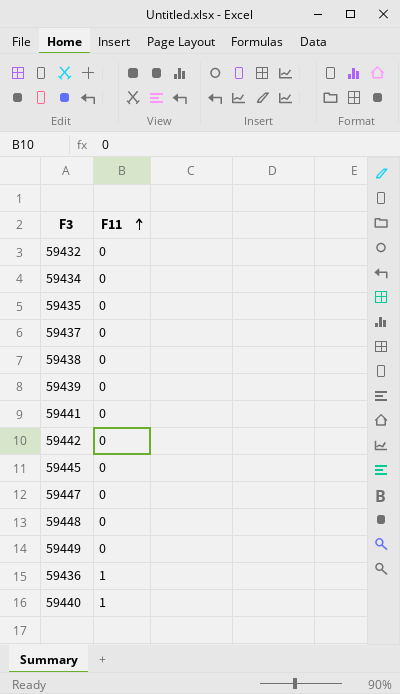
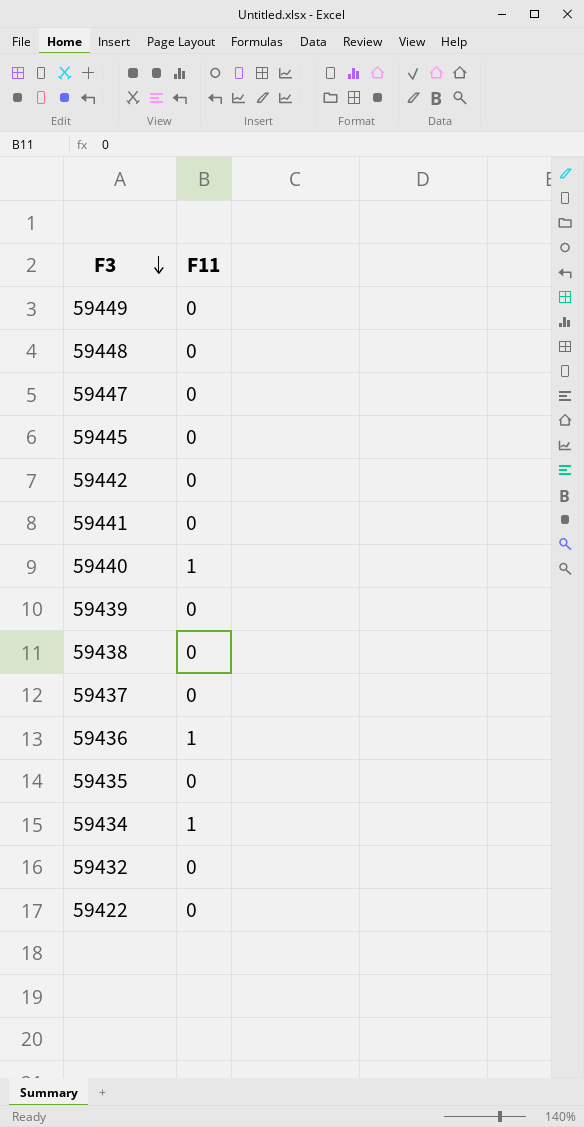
row order: F11 ascending -> F3 descending
59434 | F11: 0 -> 1
row 59422: none -> 0

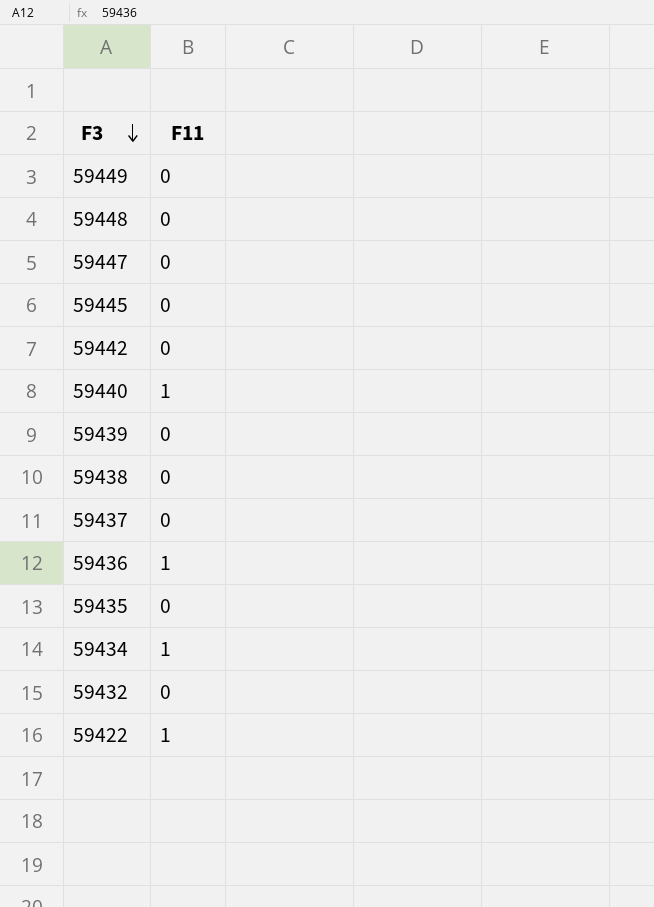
row 59441: 0 -> none
59422 | F11: 0 -> 1

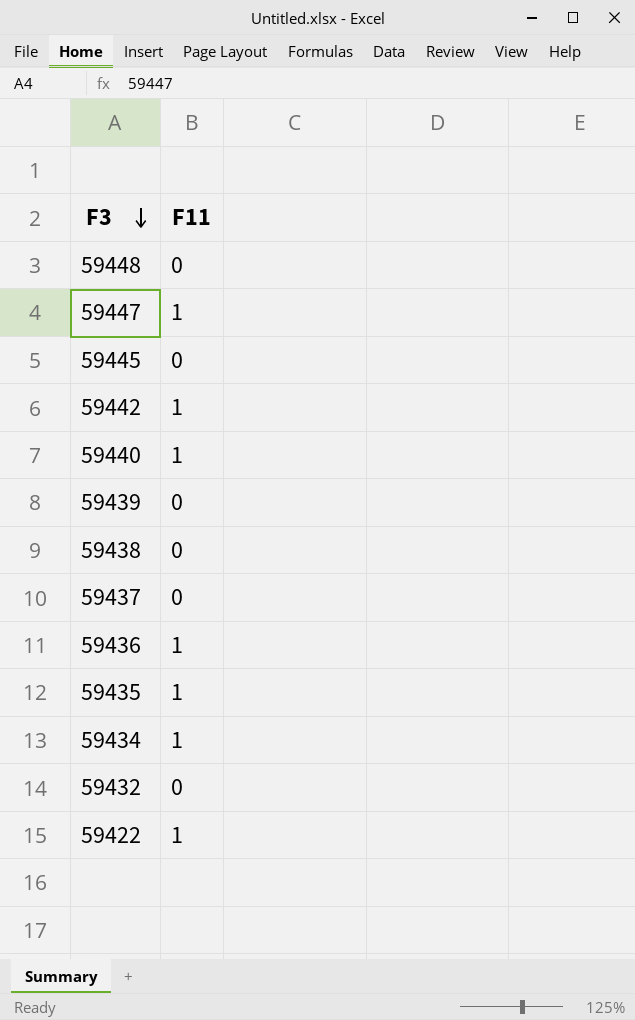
row 59449: 0 -> none
59447 | F11: 0 -> 1
59442 | F11: 0 -> 1
59435 | F11: 0 -> 1

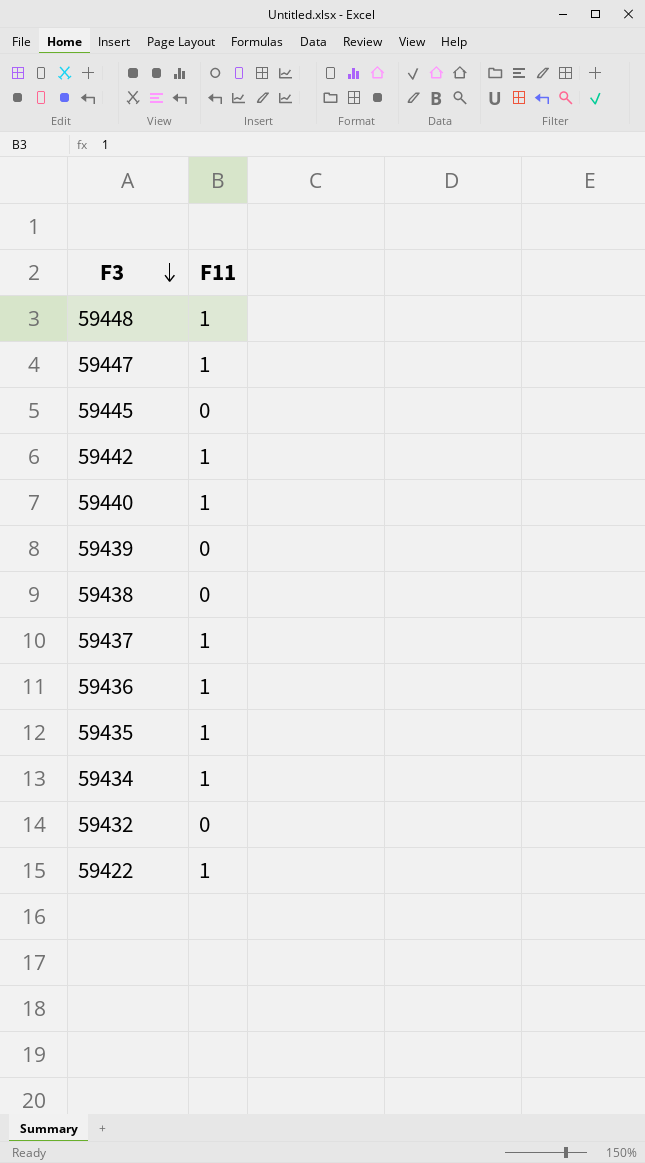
59448 | F11: 0 -> 1
59437 | F11: 0 -> 1

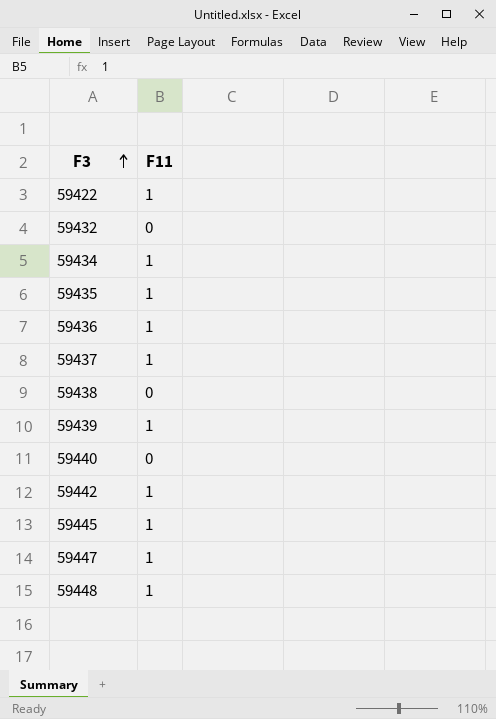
row order: F3 descending -> F3 ascending
59439 | F11: 0 -> 1
59440 | F11: 1 -> 0
59445 | F11: 0 -> 1

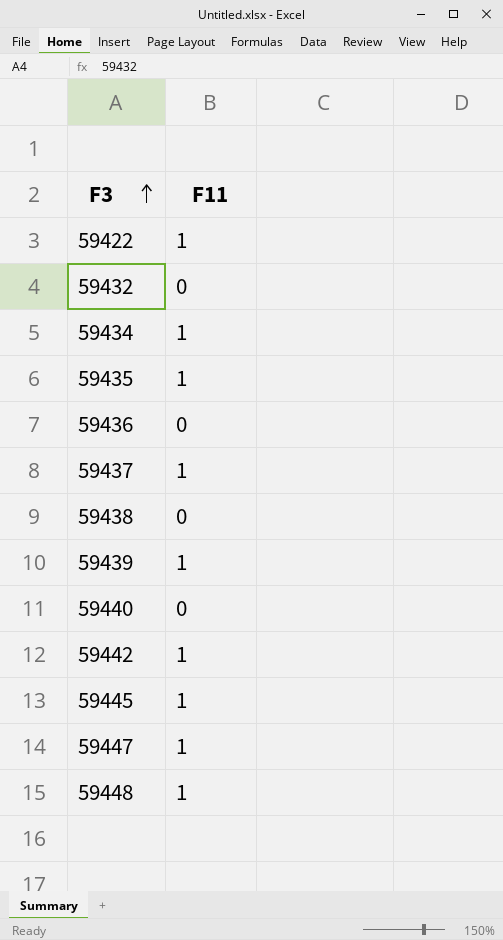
59436 | F11: 1 -> 0

